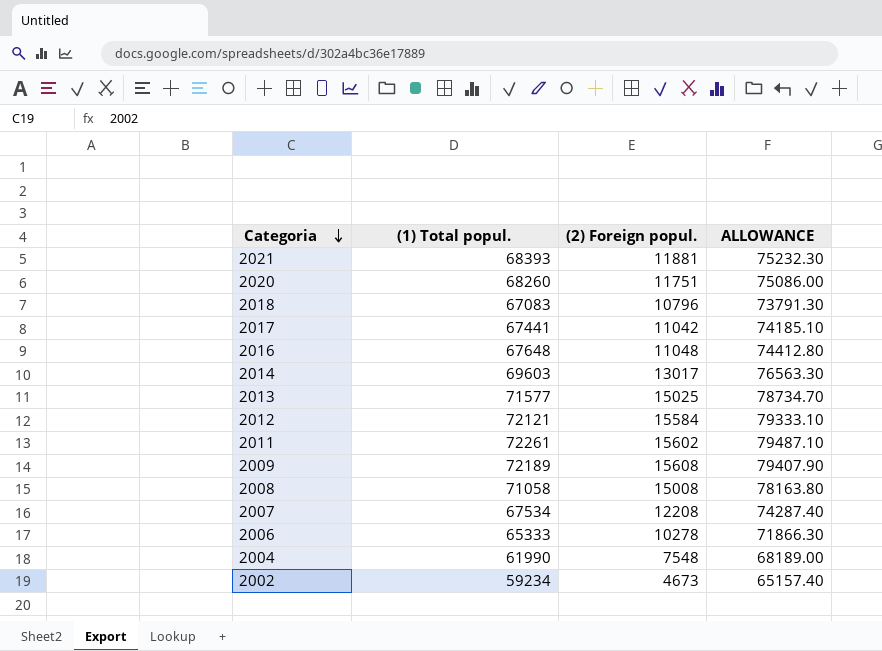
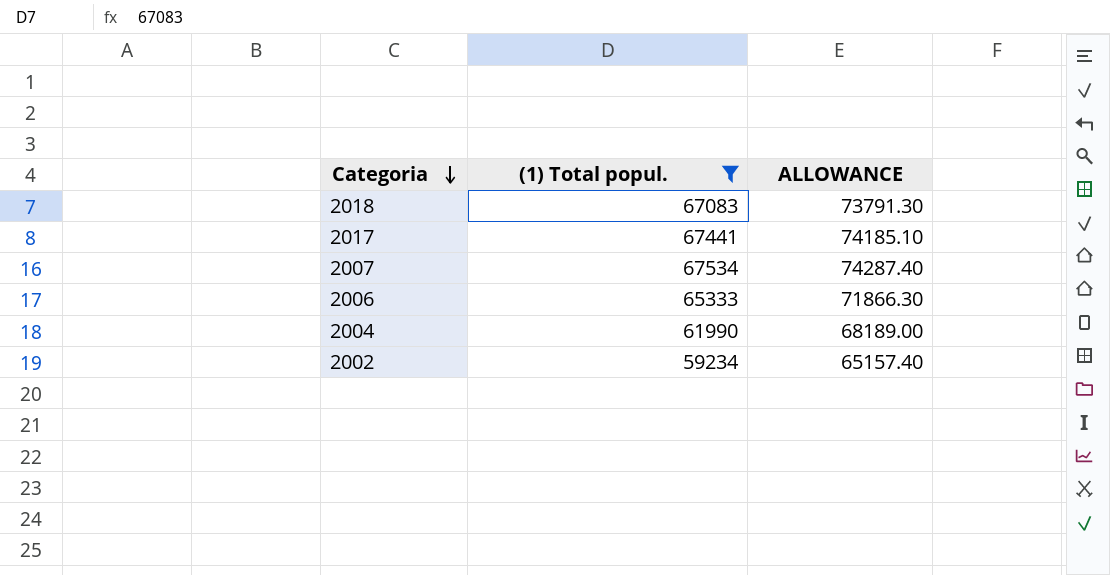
filter: none -> (1) Total popul. <= 67534
column (2) Foreign popul. | position: 3 -> none

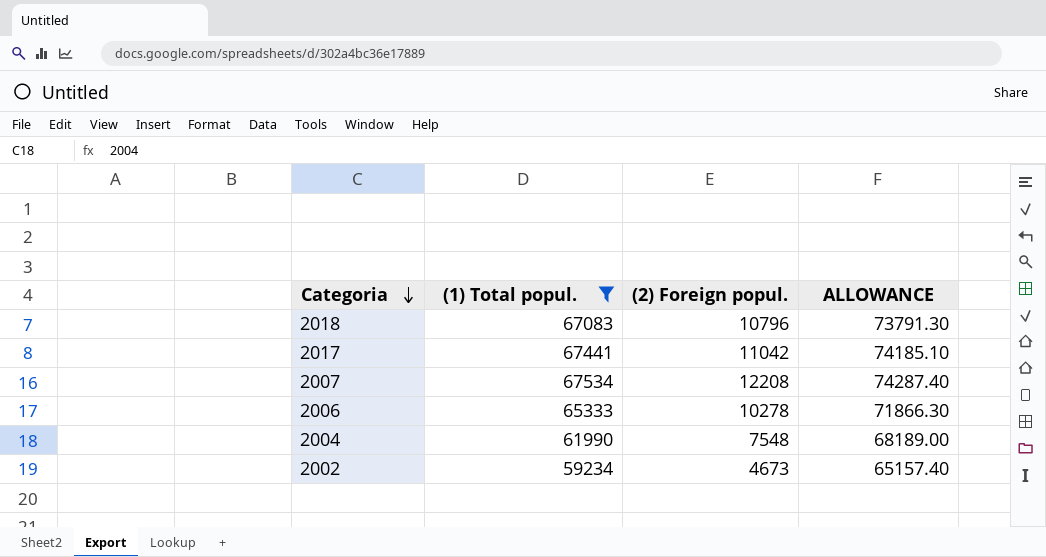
column (2) Foreign popul. | position: none -> 3

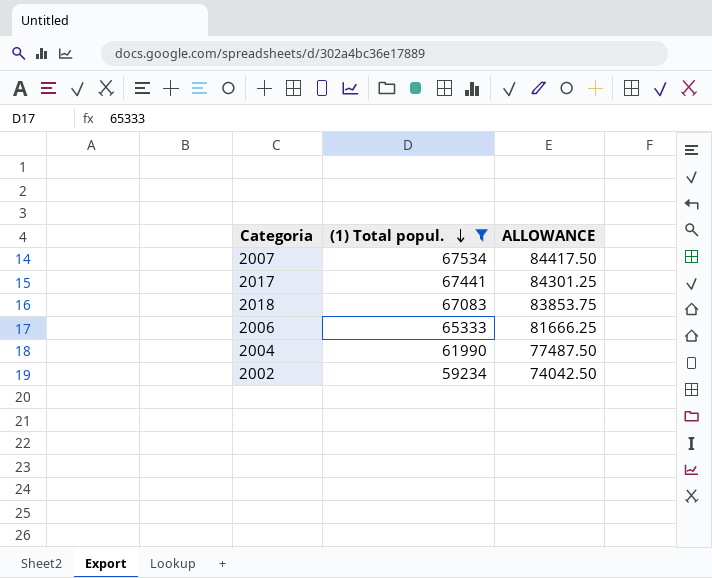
row order: Categoria descending -> (1) Total popul. descending
column (2) Foreign popul. | position: 3 -> none
column ALLOWANCE | formula: [(1) Total popul.] * 1.1 -> [(1) Total popul.] * 1.25

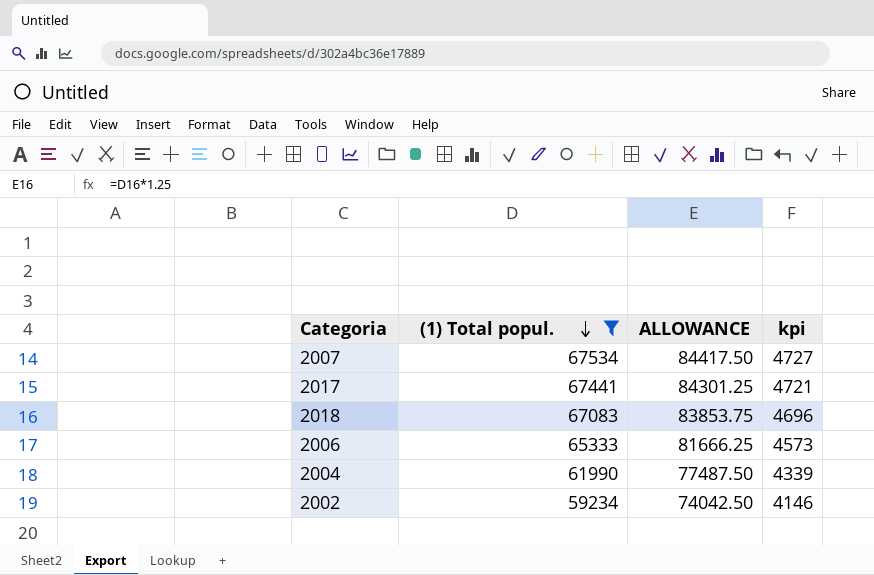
column kpi | formula: none -> [(1) Total popul.] * 0.07

